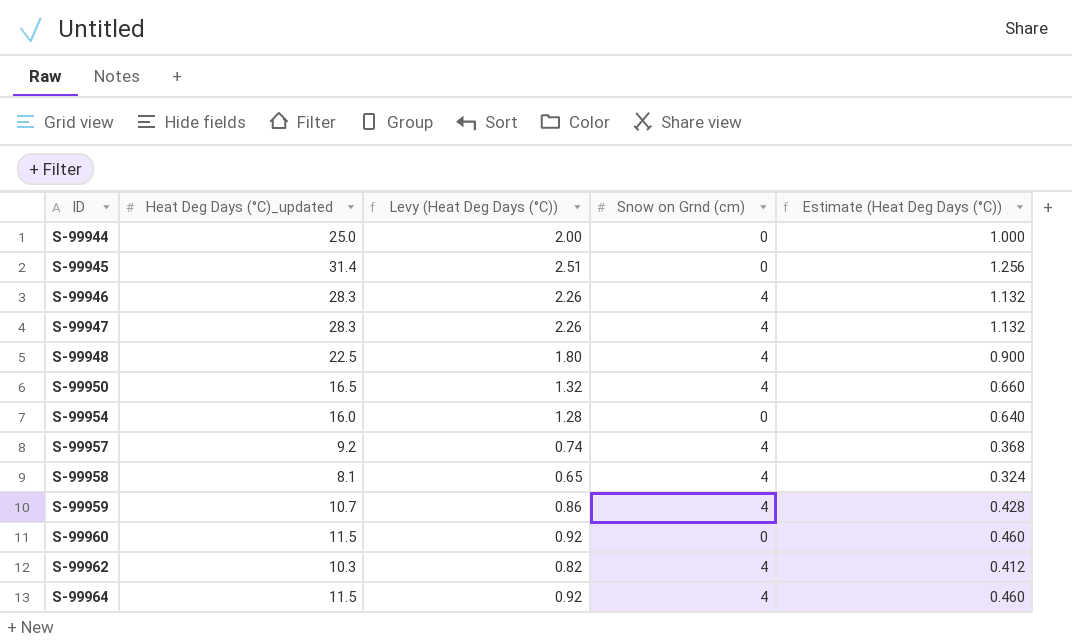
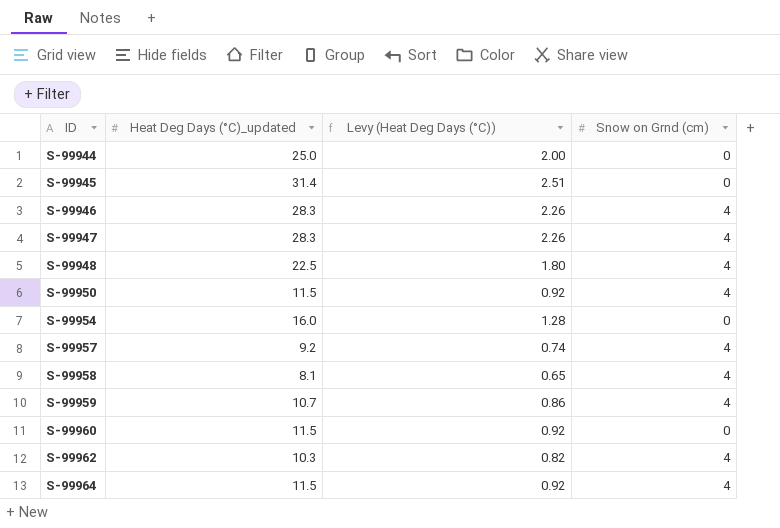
column Estimate (Heat Deg Days (°C)) | formula: [Heat Deg Days (°C)_updated] * 0.04 -> none
S-99950 | Heat Deg Days (°C)_updated: 16.5 -> 11.5
S-99950 | Levy (Heat Deg Days (°C)): 1.32 -> 0.92

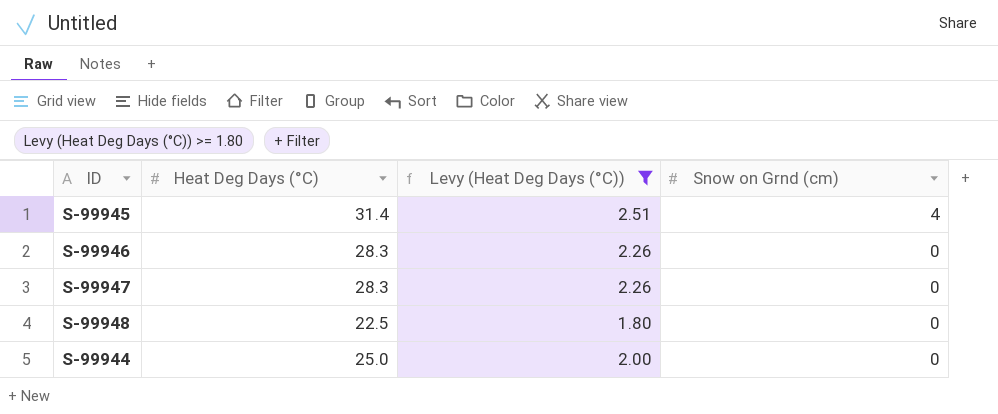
filter: none -> Levy (Heat Deg Days (°C)) >= 1.80
row order: ID ascending -> Snow on Grnd (cm) descending
column name: Heat Deg Days (°C)_updated -> Heat Deg Days (°C)
S-99945 | Snow on Grnd (cm): 0 -> 4
S-99946 | Snow on Grnd (cm): 4 -> 0
S-99947 | Snow on Grnd (cm): 4 -> 0
S-99948 | Snow on Grnd (cm): 4 -> 0

